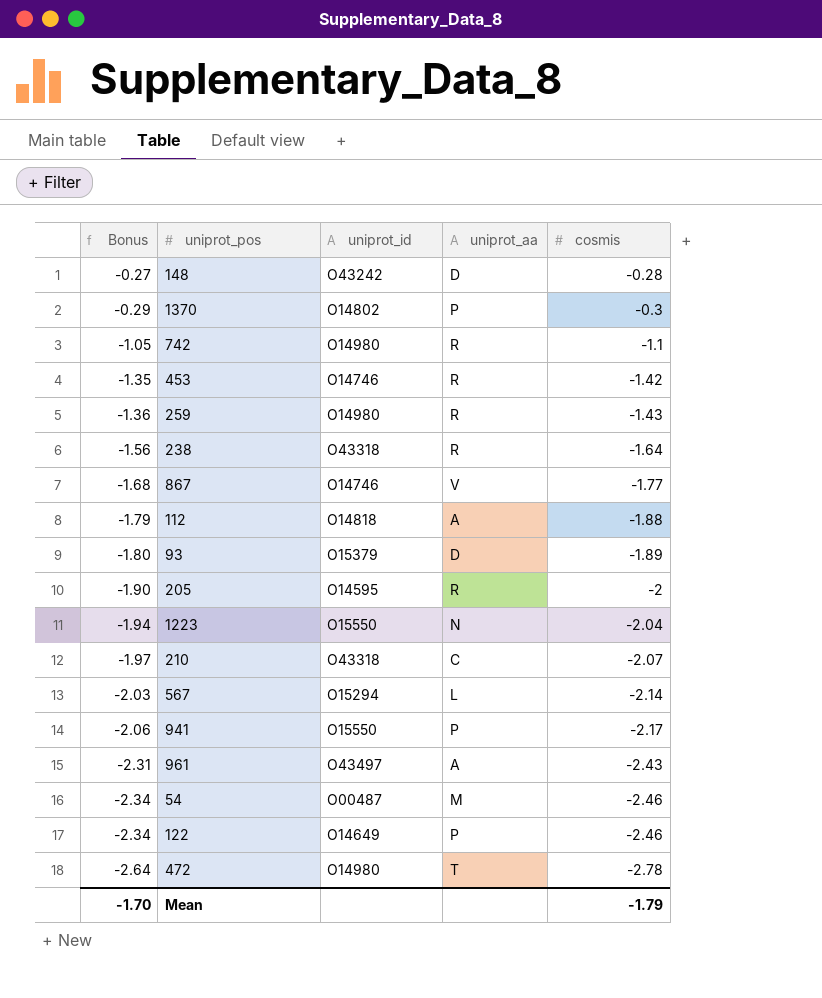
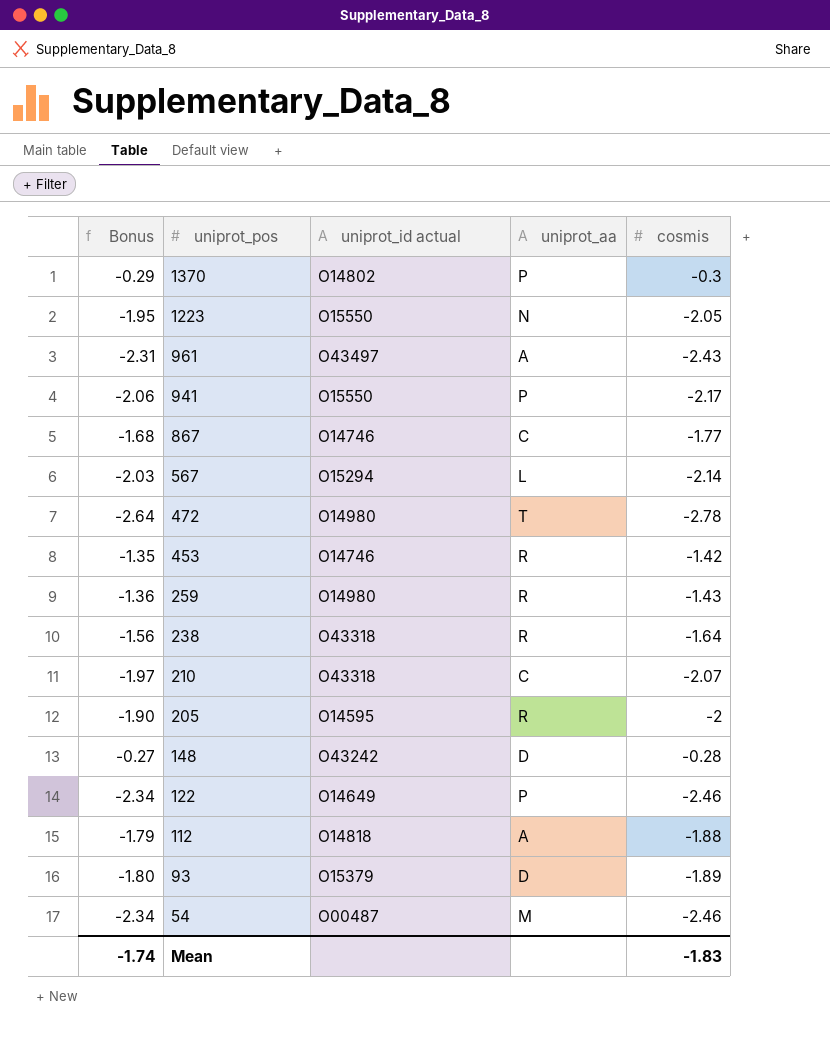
row order: Bonus descending -> uniprot_pos descending
column name: uniprot_id -> uniprot_id actual
row 742: -1.05 | O14980 | R | -1.1 -> none
1223 | Bonus: -1.94 -> -1.95
1223 | cosmis: -2.04 -> -2.05
867 | uniprot_aa: V -> C
Mean | Bonus: -1.70 -> -1.74
Mean | cosmis: -1.79 -> -1.83

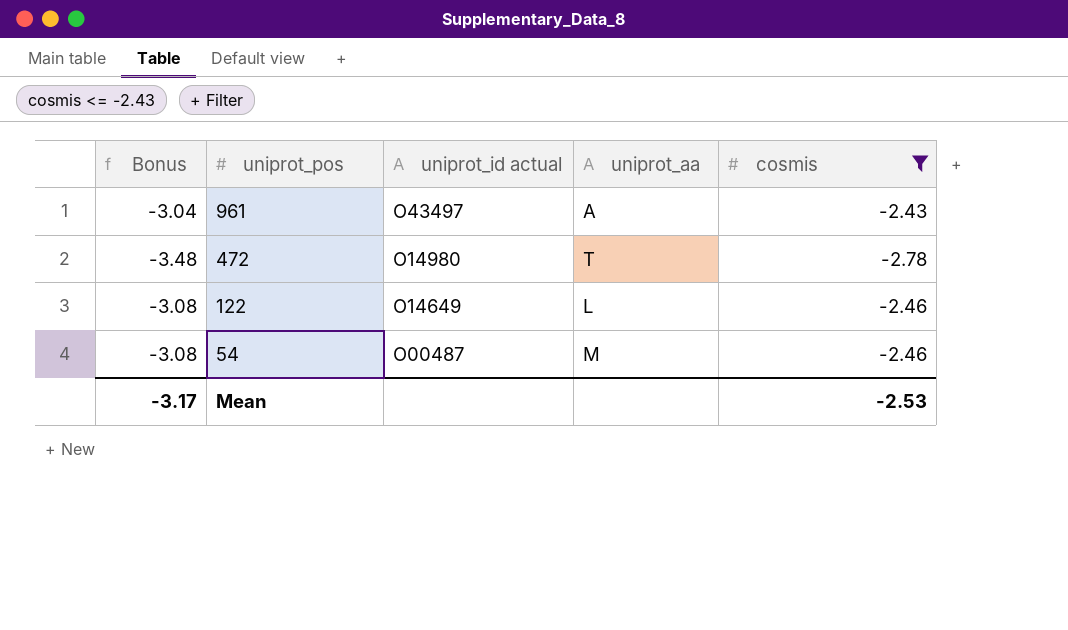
filter: none -> cosmis <= -2.43
column Bonus | formula: [cosmis] * 0.95 -> [cosmis] * 1.25
122 | uniprot_aa: P -> L
Mean | Bonus: -1.74 -> -3.17
Mean | cosmis: -1.83 -> -2.53

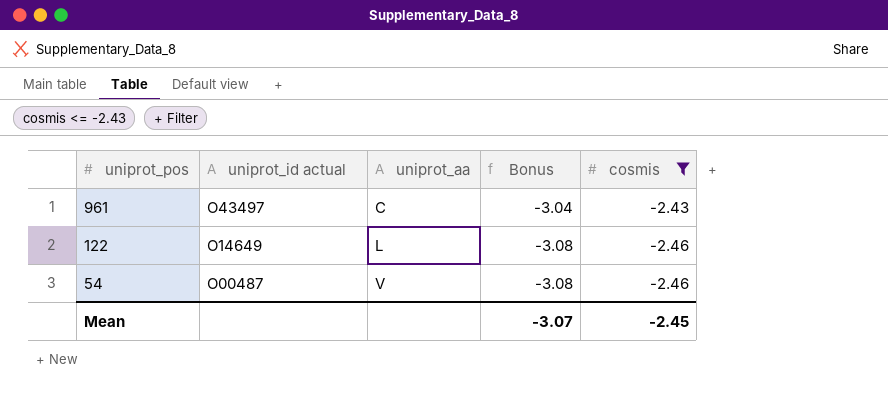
column Bonus | position: 1 -> 4
row 472: -3.48 | O14980 | T | -2.78 -> none
961 | uniprot_aa: A -> C
54 | uniprot_aa: M -> V
Mean | Bonus: -3.17 -> -3.07
Mean | cosmis: -2.53 -> -2.45

